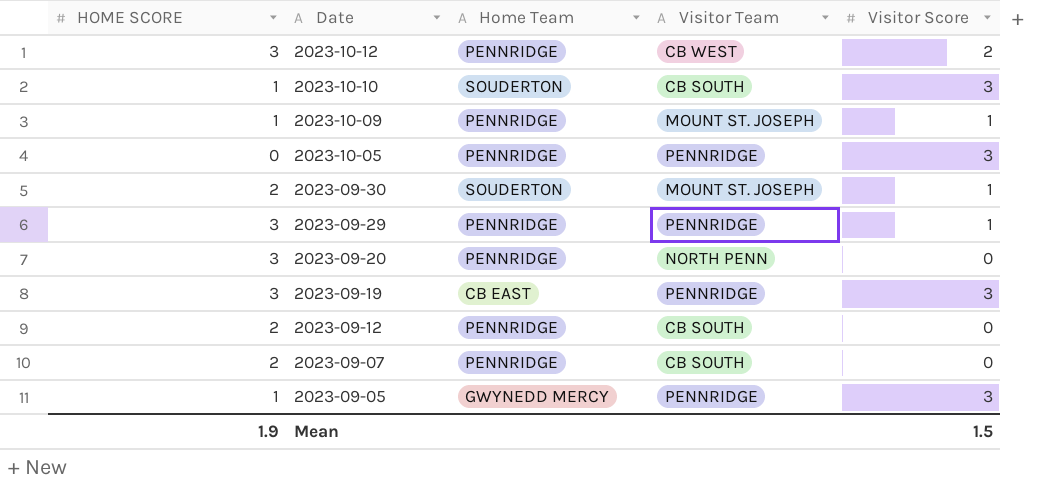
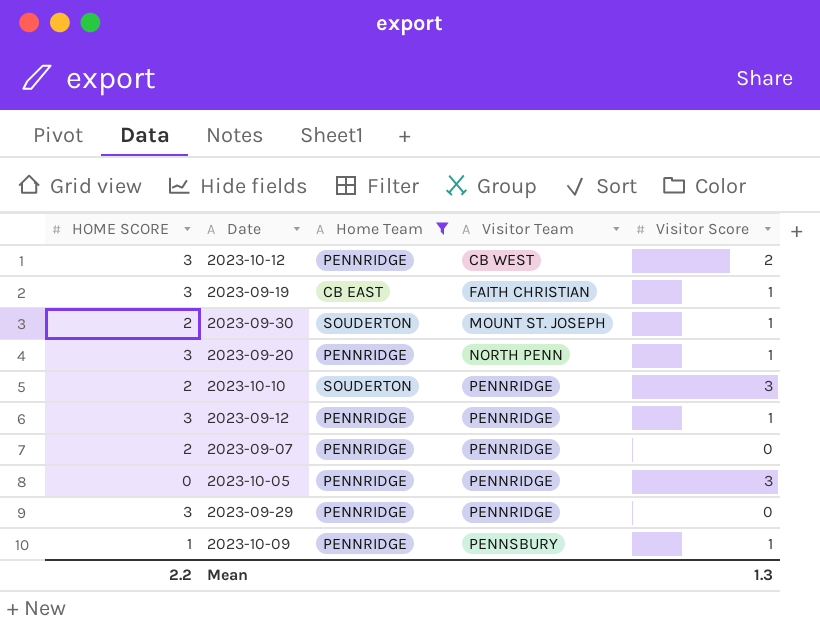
filter: none -> Home Team != GWYNEDD MERCY
row order: Date descending -> Visitor Team ascending
2023-09-19 | Visitor Team: PENNRIDGE -> FAITH CHRISTIAN
2023-09-19 | Visitor Score: 3 -> 1
2023-09-20 | Visitor Score: 0 -> 1
2023-10-10 | HOME SCORE: 1 -> 2
2023-10-10 | Visitor Team: CB SOUTH -> PENNRIDGE
2023-09-12 | HOME SCORE: 2 -> 3
2023-09-12 | Visitor Team: CB SOUTH -> PENNRIDGE
2023-09-12 | Visitor Score: 0 -> 1
2023-09-07 | Visitor Team: CB SOUTH -> PENNRIDGE
2023-09-29 | Visitor Score: 1 -> 0
2023-10-09 | Visitor Team: MOUNT ST. JOSEPH -> PENNSBURY
Mean | HOME SCORE: 1.9 -> 2.2
Mean | Visitor Score: 1.5 -> 1.3

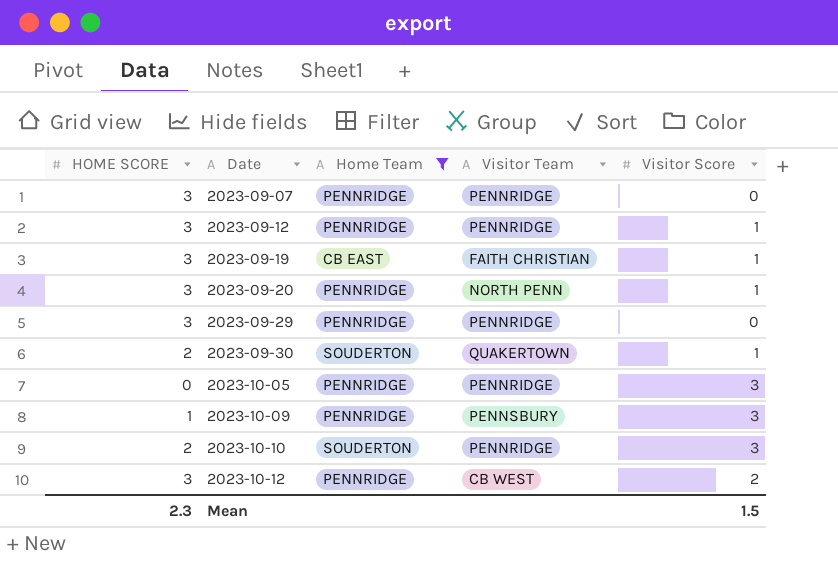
row order: Visitor Team ascending -> Date ascending
2023-09-07 | HOME SCORE: 2 -> 3
2023-09-30 | Visitor Team: MOUNT ST. JOSEPH -> QUAKERTOWN
2023-10-09 | Visitor Score: 1 -> 3
Mean | HOME SCORE: 2.2 -> 2.3
Mean | Visitor Score: 1.3 -> 1.5

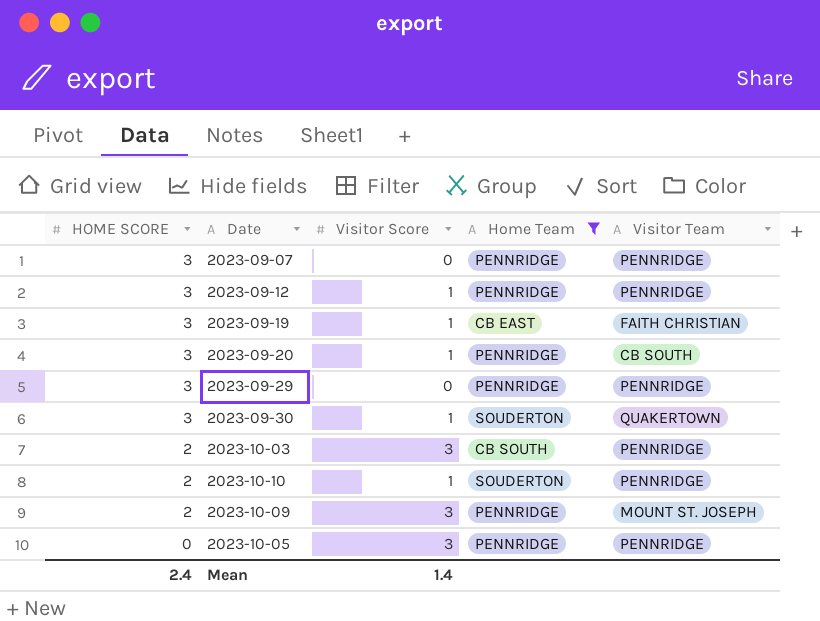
row order: Date ascending -> HOME SCORE descending
column Visitor Score | position: 5 -> 3
row 2023-10-12: 3 | PENNRIDGE | CB WEST | 2 -> none
2023-09-20 | Visitor Team: NORTH PENN -> CB SOUTH
2023-09-30 | HOME SCORE: 2 -> 3
row 2023-10-03: none -> 2 | 3 | CB SOUTH | PENNRIDGE
2023-10-10 | Visitor Score: 3 -> 1
2023-10-09 | HOME SCORE: 1 -> 2
2023-10-09 | Visitor Team: PENNSBURY -> MOUNT ST. JOSEPH
Mean | HOME SCORE: 2.3 -> 2.4
Mean | Visitor Score: 1.5 -> 1.4

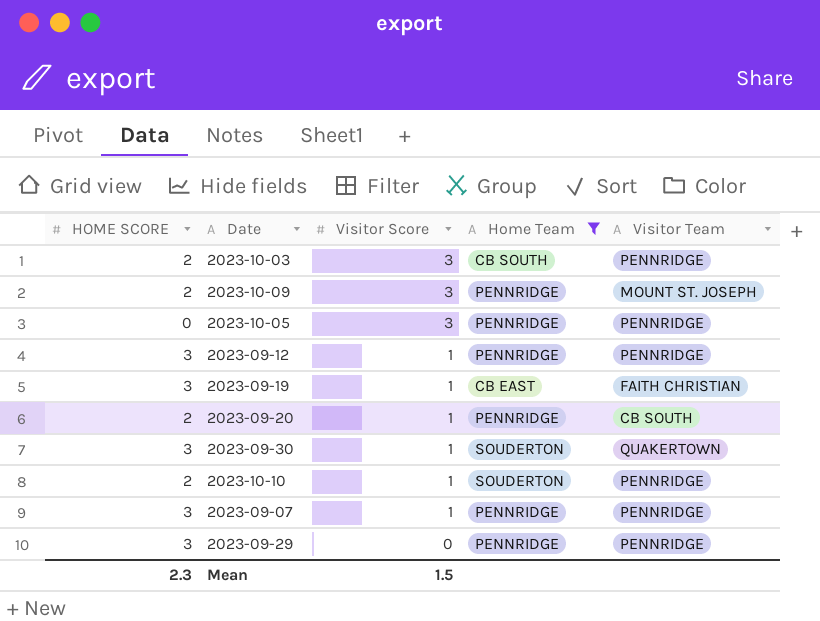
row order: HOME SCORE descending -> Visitor Score descending
2023-09-20 | HOME SCORE: 3 -> 2
2023-09-07 | Visitor Score: 0 -> 1
Mean | HOME SCORE: 2.4 -> 2.3
Mean | Visitor Score: 1.4 -> 1.5

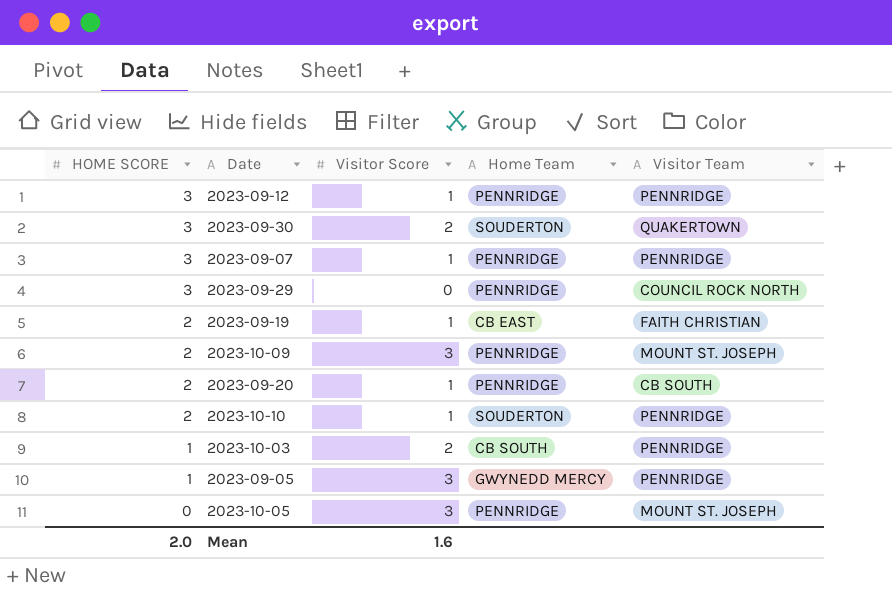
filter: Home Team != GWYNEDD MERCY -> none
row order: Visitor Score descending -> HOME SCORE descending
2023-09-30 | Visitor Score: 1 -> 2
2023-09-29 | Visitor Team: PENNRIDGE -> COUNCIL ROCK NORTH
2023-09-19 | HOME SCORE: 3 -> 2
2023-10-03 | HOME SCORE: 2 -> 1
2023-10-03 | Visitor Score: 3 -> 2
2023-10-05 | Visitor Team: PENNRIDGE -> MOUNT ST. JOSEPH
Mean | HOME SCORE: 2.3 -> 2.0
Mean | Visitor Score: 1.5 -> 1.6

